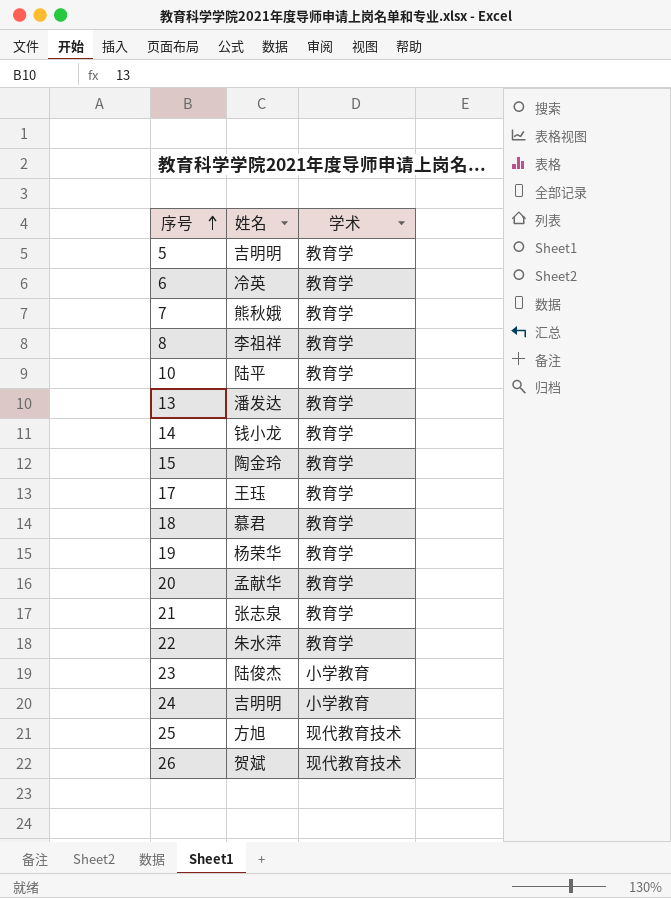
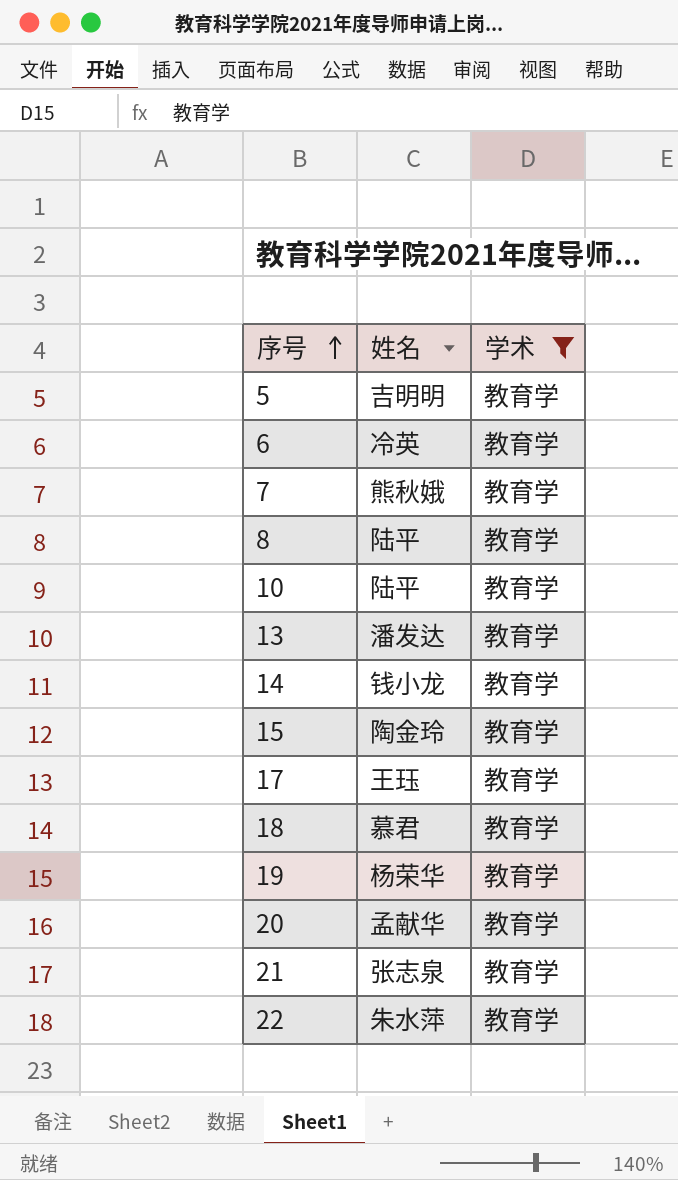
filter: none -> 学术 = 教育学
8 | 姓名: 李祖祥 -> 陆平

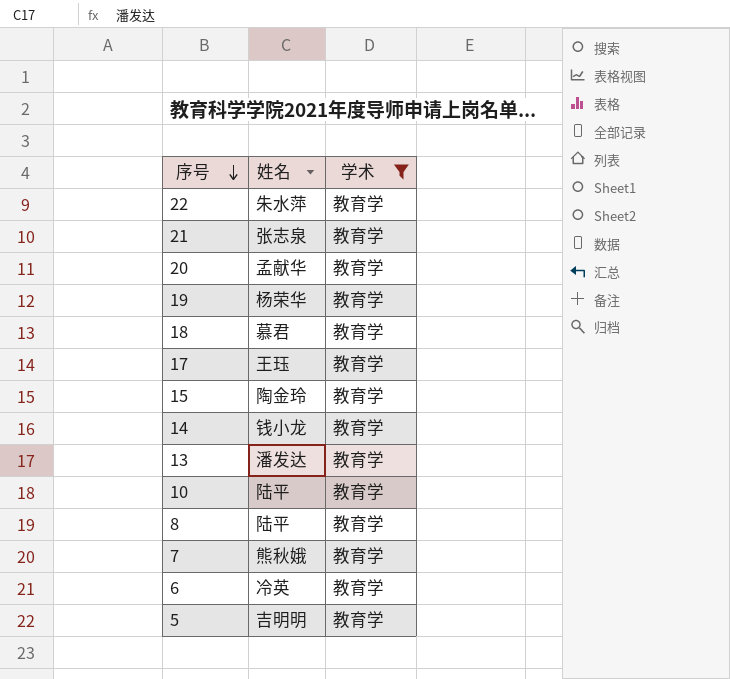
row order: 序号 ascending -> 序号 descending

